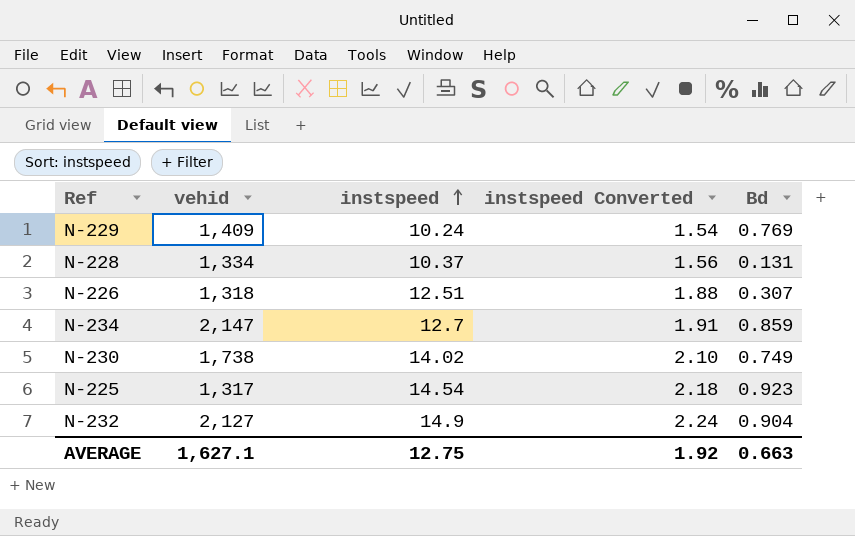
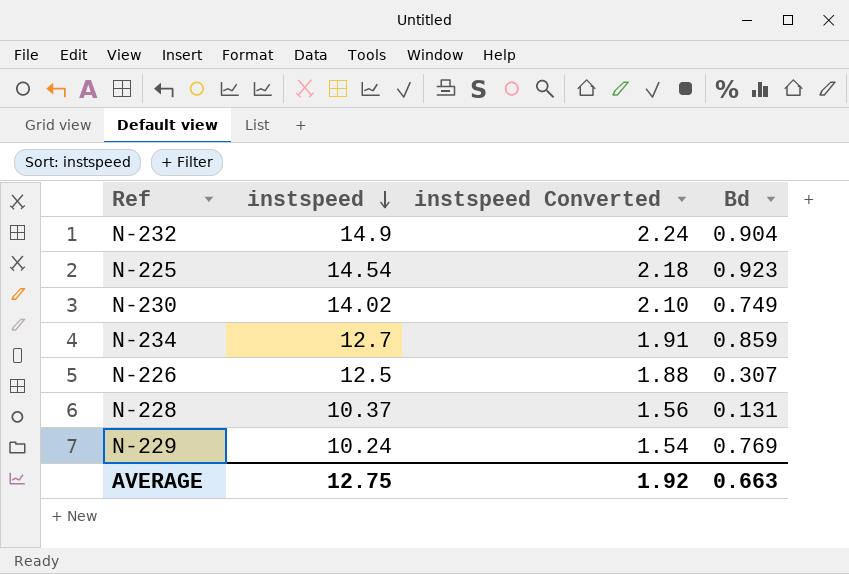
row order: instspeed ascending -> instspeed descending
column vehid | position: 2 -> none
N-226 | instspeed: 12.51 -> 12.5

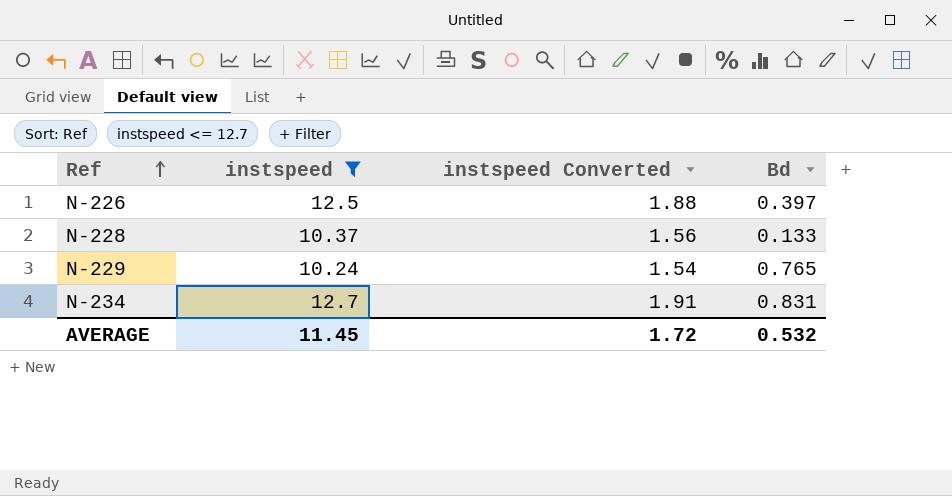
filter: none -> instspeed <= 12.7
row order: instspeed descending -> Ref ascending
N-226 | Bd: 0.307 -> 0.397
N-228 | Bd: 0.131 -> 0.133
N-229 | Bd: 0.769 -> 0.765
N-234 | Bd: 0.859 -> 0.831
AVERAGE | instspeed: 12.75 -> 11.45
AVERAGE | instspeed Converted: 1.92 -> 1.72
AVERAGE | Bd: 0.663 -> 0.532

